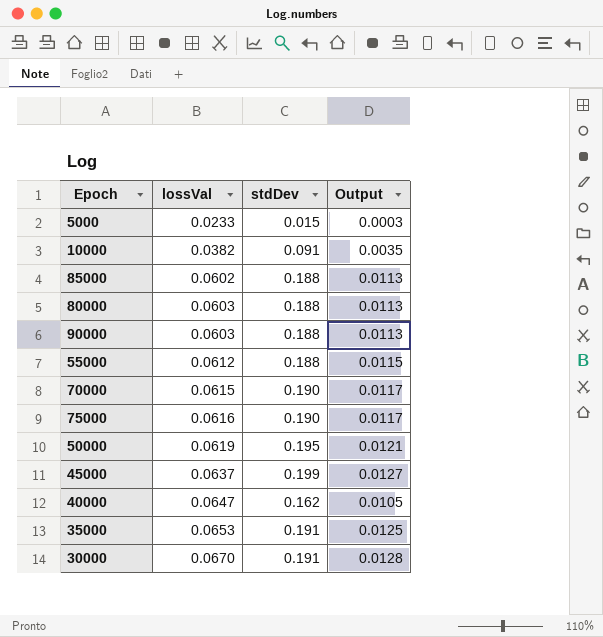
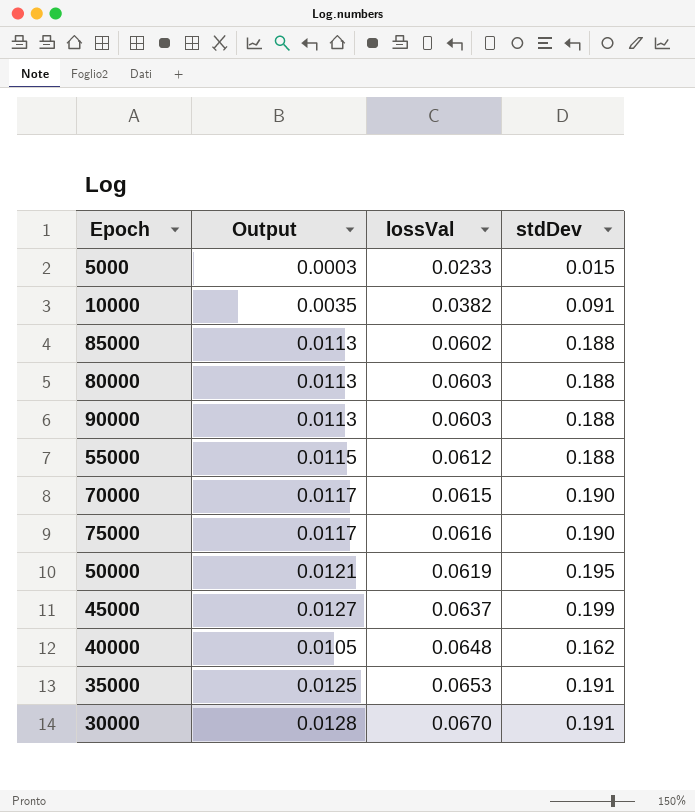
column Output | position: 4 -> 2
40000 | lossVal: 0.0647 -> 0.0648

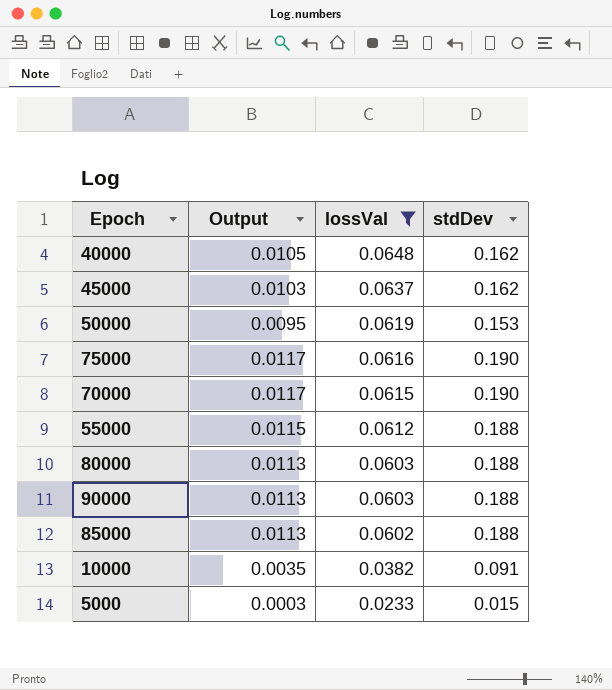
filter: none -> lossVal <= 0.0648
row order: lossVal ascending -> lossVal descending
45000 | Output: 0.0127 -> 0.0103
45000 | stdDev: 0.199 -> 0.162
50000 | Output: 0.0121 -> 0.0095
50000 | stdDev: 0.195 -> 0.153

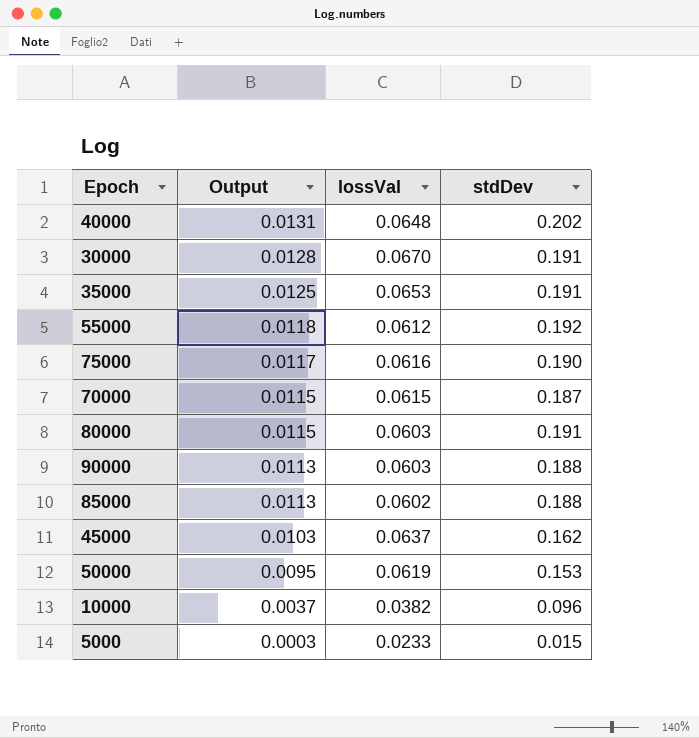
filter: lossVal <= 0.0648 -> none
row order: lossVal descending -> Output descending
40000 | Output: 0.0105 -> 0.0131
40000 | stdDev: 0.162 -> 0.202
55000 | Output: 0.0115 -> 0.0118
55000 | stdDev: 0.188 -> 0.192
70000 | Output: 0.0117 -> 0.0115
70000 | stdDev: 0.190 -> 0.187
80000 | Output: 0.0113 -> 0.0115
80000 | stdDev: 0.188 -> 0.191
10000 | Output: 0.0035 -> 0.0037
10000 | stdDev: 0.091 -> 0.096

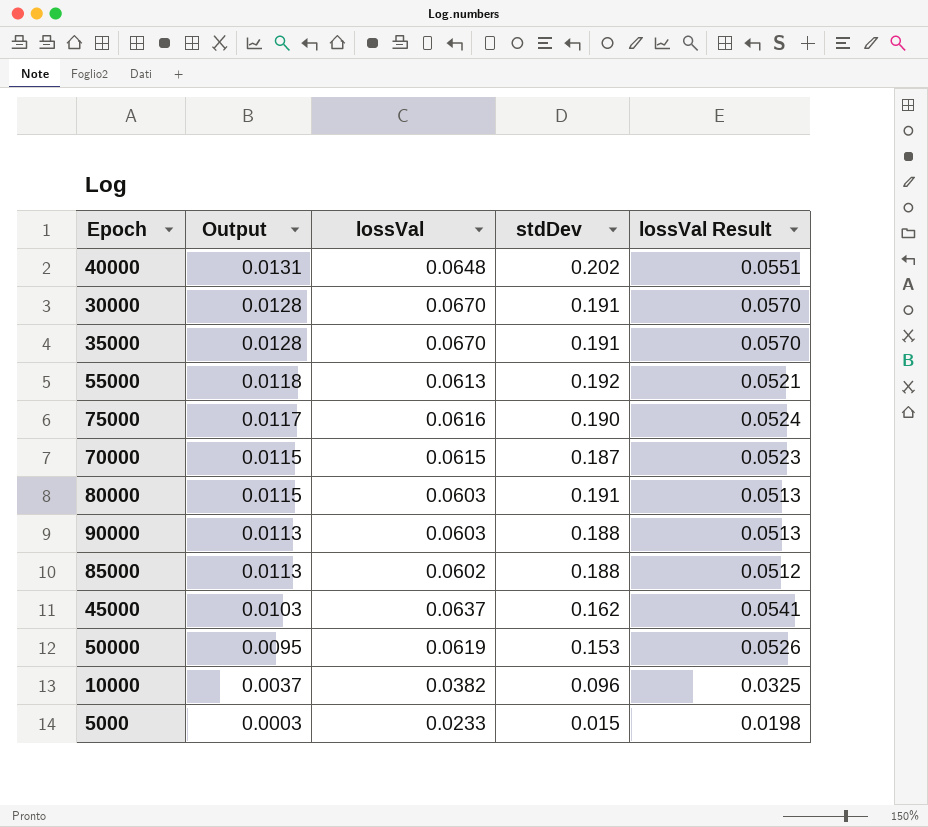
column lossVal Result | formula: none -> [lossVal] * 0.85
35000 | Output: 0.0125 -> 0.0128
35000 | lossVal: 0.0653 -> 0.0670
55000 | lossVal: 0.0612 -> 0.0613

